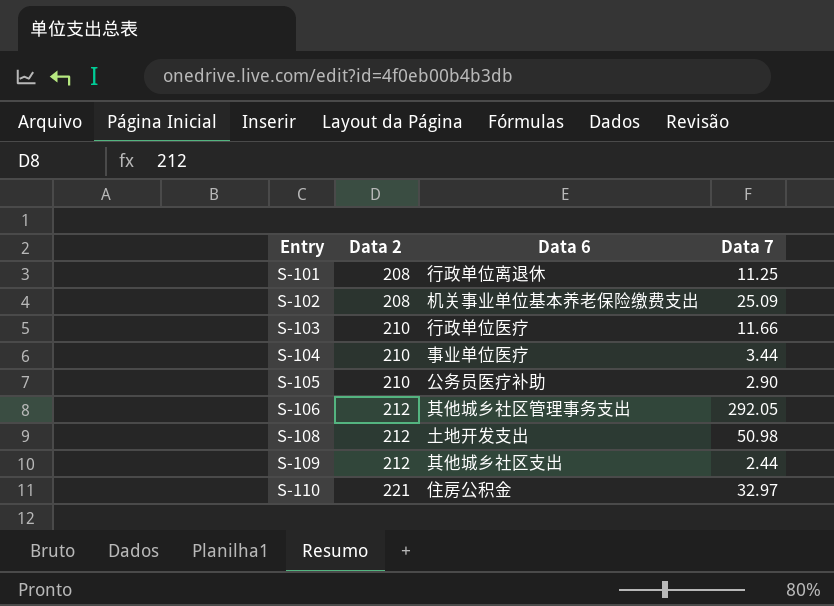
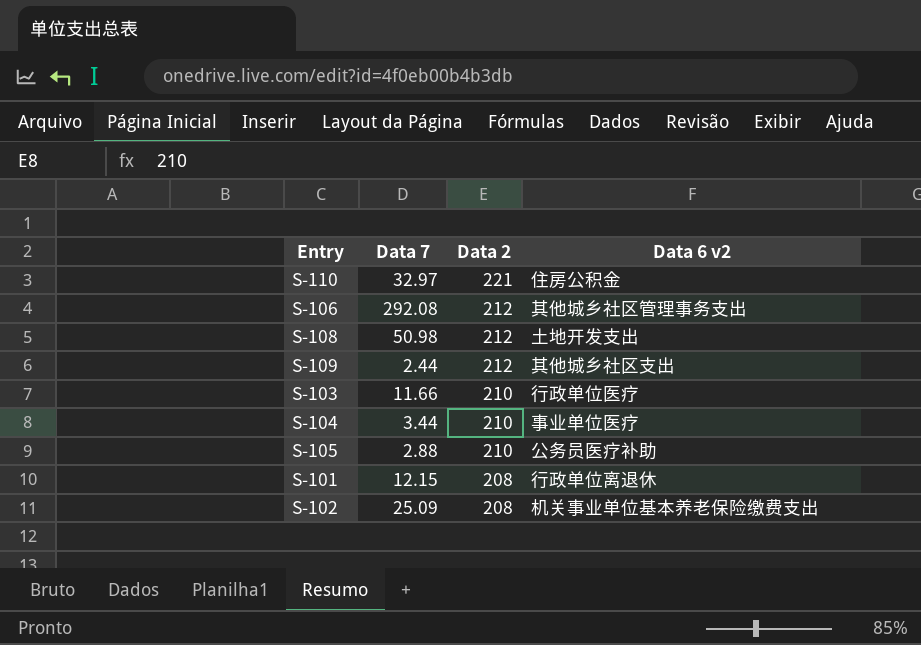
row order: Entry ascending -> Data 2 descending
column Data 7 | position: 4 -> 2
column name: Data 6 -> Data 6 v2
S-106 | Data 7: 292.05 -> 292.08
S-105 | Data 7: 2.90 -> 2.88
S-101 | Data 7: 11.25 -> 12.15

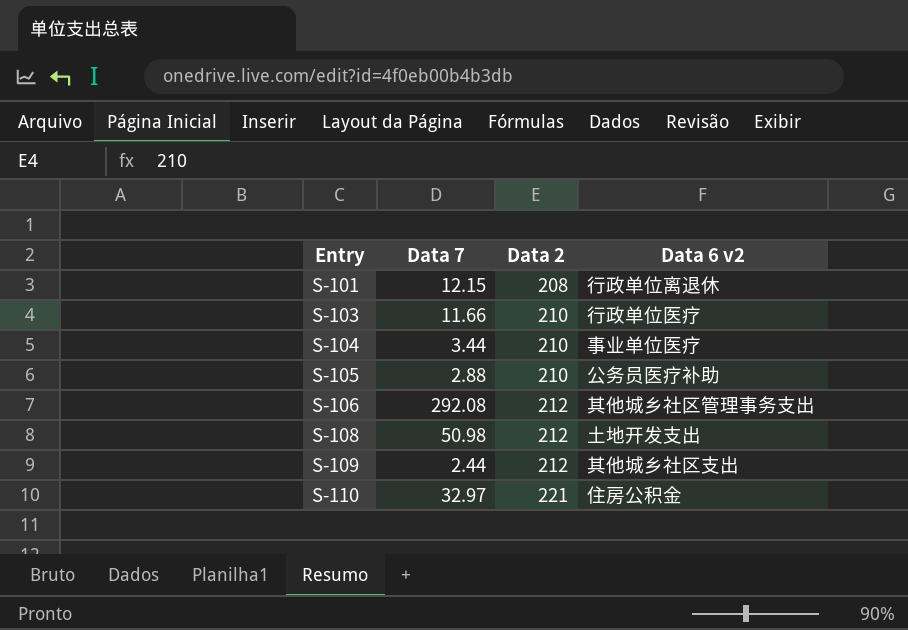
row order: Data 2 descending -> Entry ascending
row S-102: 25.09 | 208 | 机关事业单位基本养老保险缴费支出 -> none

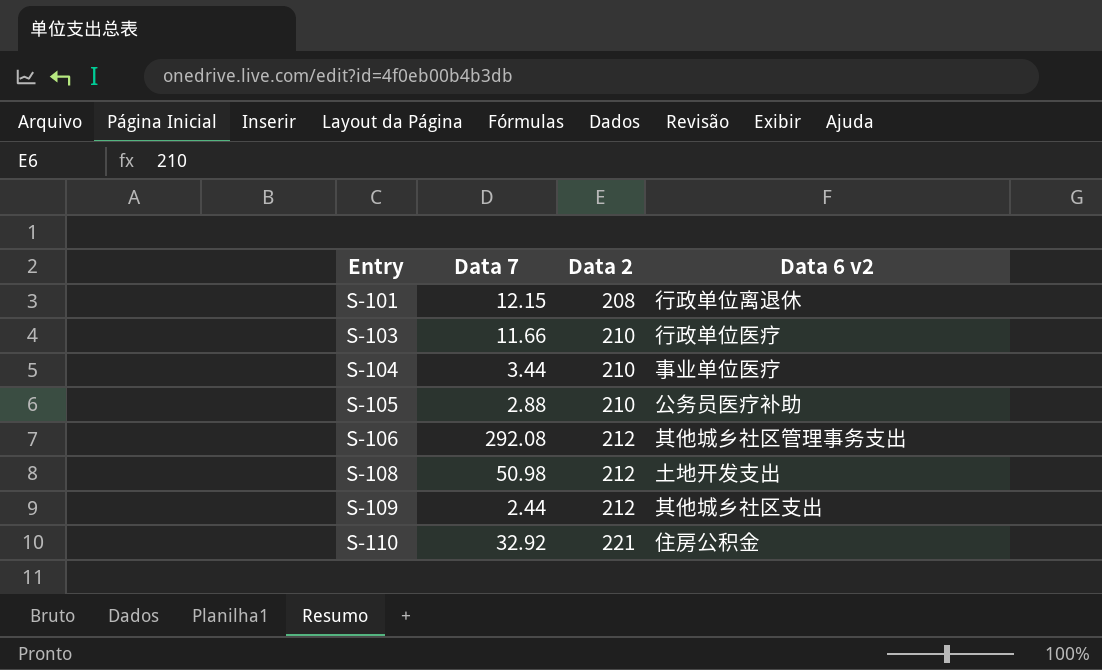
S-110 | Data 7: 32.97 -> 32.92

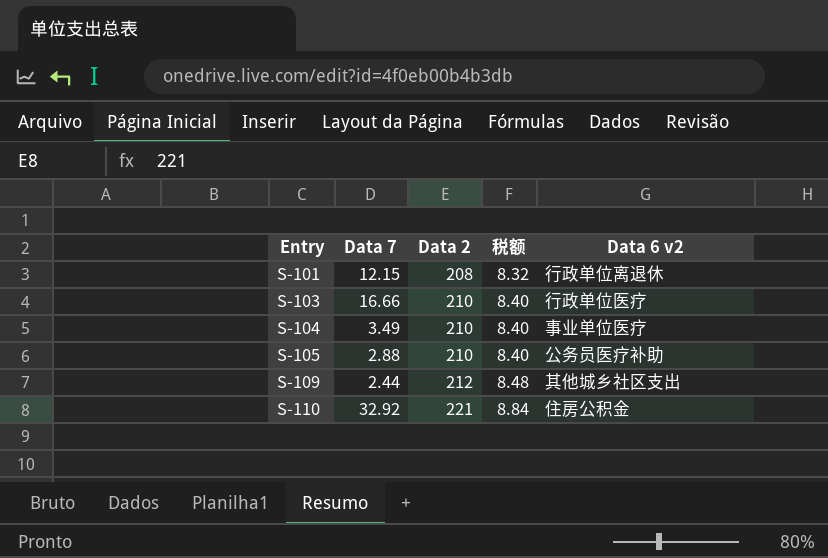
column 税额 | formula: none -> [Data 2] * 0.04
row S-106: 292.08 | 212 | 其他城乡社区管理事务支出 -> none
row S-108: 50.98 | 212 | 土地开发支出 -> none
S-103 | Data 7: 11.66 -> 16.66
S-104 | Data 7: 3.44 -> 3.49

